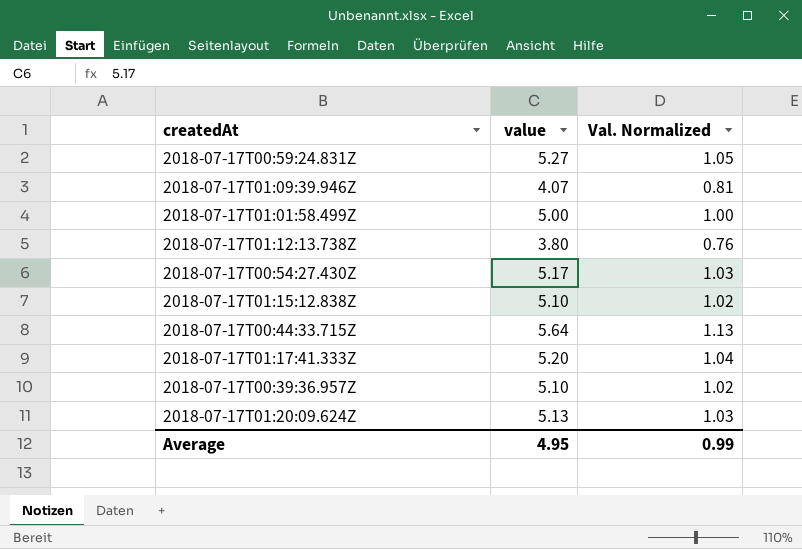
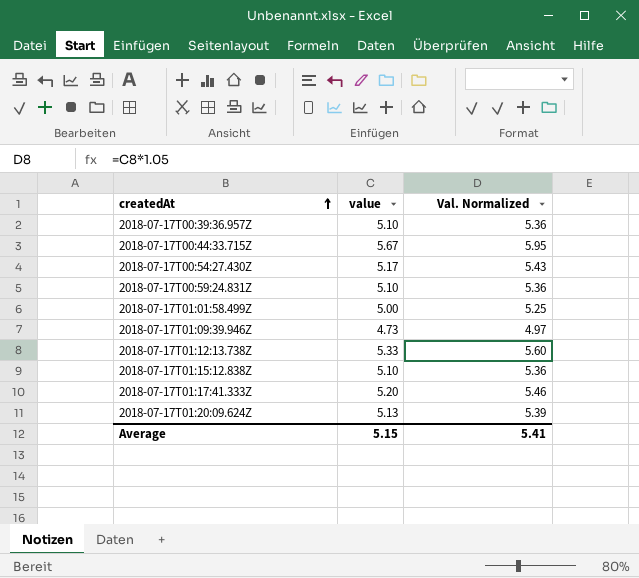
row order: none -> createdAt ascending
column Val. Normalized | formula: [value] * 0.2 -> [value] * 1.05
2018-07-17T00:44:33.715Z | value: 5.64 -> 5.67
2018-07-17T00:59:24.831Z | value: 5.27 -> 5.10
2018-07-17T01:09:39.946Z | value: 4.07 -> 4.73
2018-07-17T01:12:13.738Z | value: 3.80 -> 5.33
Average | value: 4.95 -> 5.15
Average | Val. Normalized: 0.99 -> 5.41

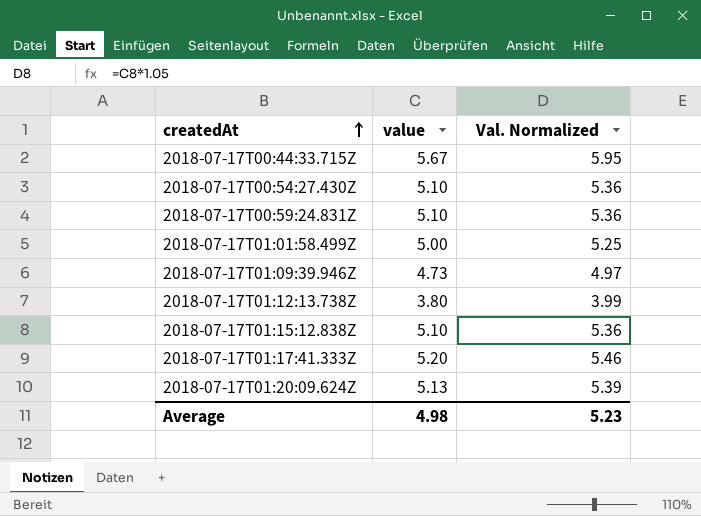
row 2018-07-17T00:39:36.957Z: 5.10 | 5.36 -> none
2018-07-17T00:54:27.430Z | value: 5.17 -> 5.10
2018-07-17T00:54:27.430Z | Val. Normalized: 5.43 -> 5.36
2018-07-17T01:12:13.738Z | value: 5.33 -> 3.80
2018-07-17T01:12:13.738Z | Val. Normalized: 5.60 -> 3.99
Average | value: 5.15 -> 4.98
Average | Val. Normalized: 5.41 -> 5.23

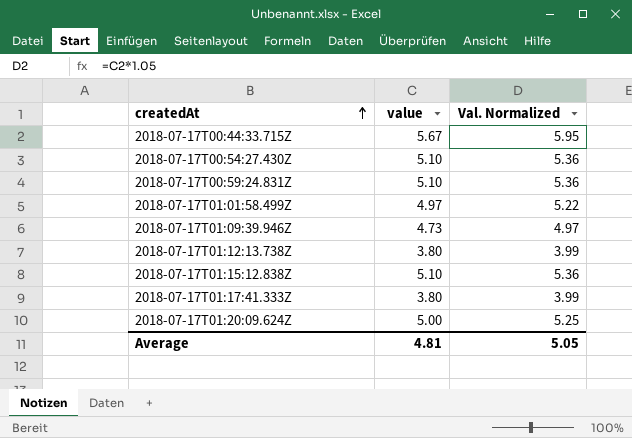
2018-07-17T01:01:58.499Z | value: 5.00 -> 4.97
2018-07-17T01:01:58.499Z | Val. Normalized: 5.25 -> 5.22
2018-07-17T01:17:41.333Z | value: 5.20 -> 3.80
2018-07-17T01:17:41.333Z | Val. Normalized: 5.46 -> 3.99
2018-07-17T01:20:09.624Z | value: 5.13 -> 5.00
2018-07-17T01:20:09.624Z | Val. Normalized: 5.39 -> 5.25
Average | value: 4.98 -> 4.81
Average | Val. Normalized: 5.23 -> 5.05

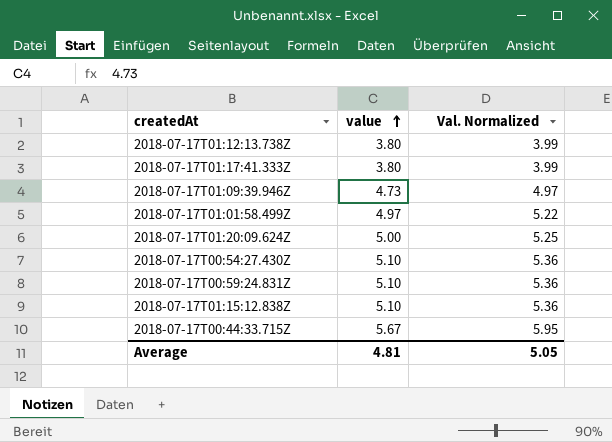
row order: createdAt ascending -> value ascending

